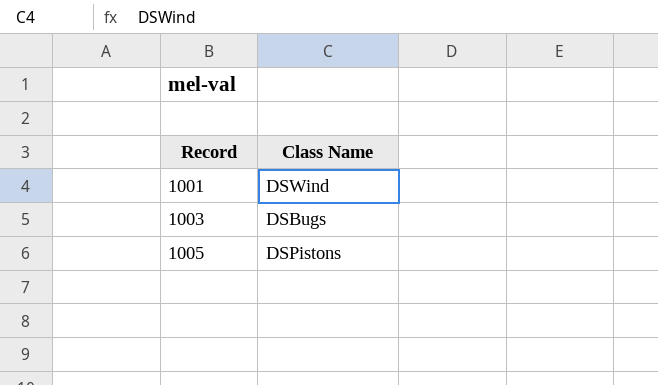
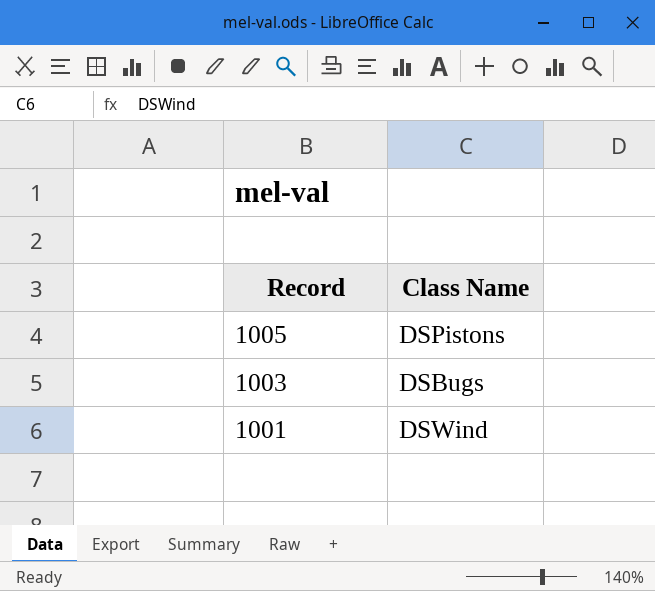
row order: Record ascending -> Record descending

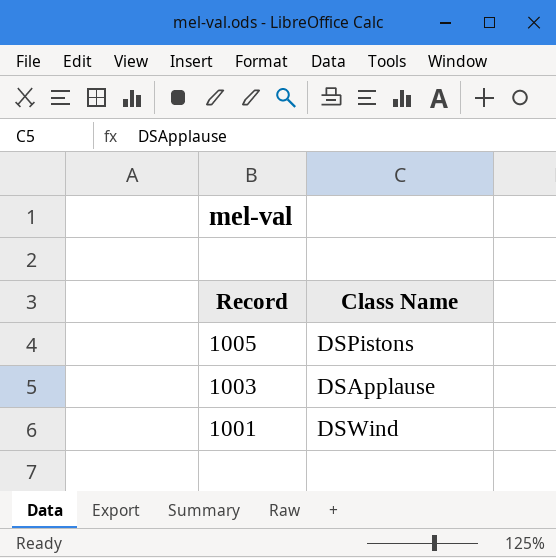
1003 | Class Name: DSBugs -> DSApplause

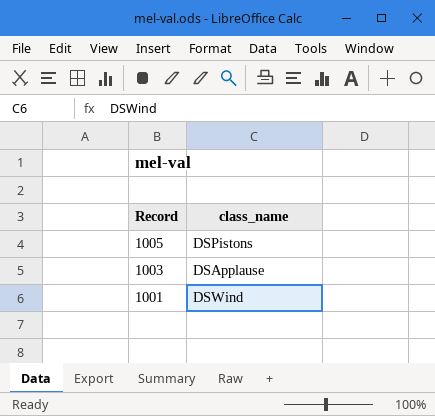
column name: Class Name -> class_name

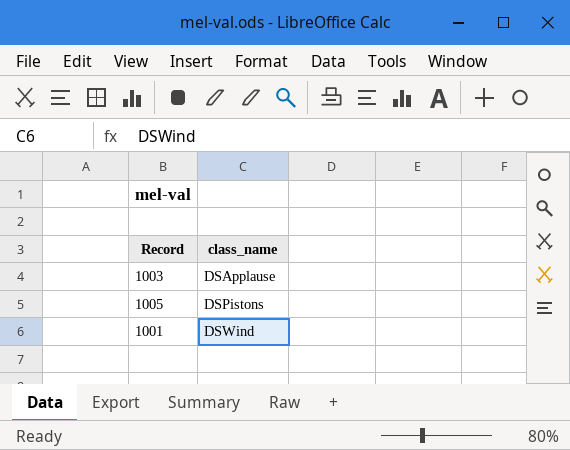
row order: Record descending -> class_name ascending

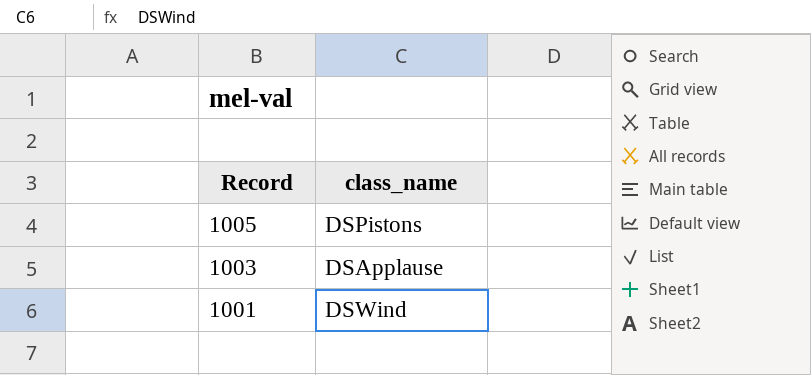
row order: class_name ascending -> Record descending

